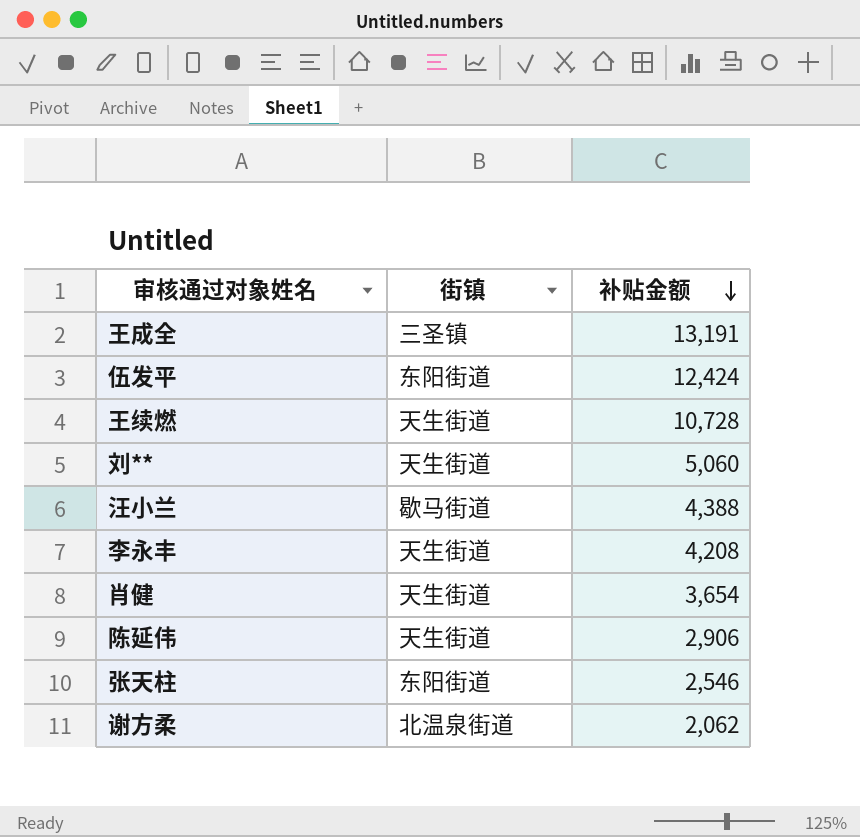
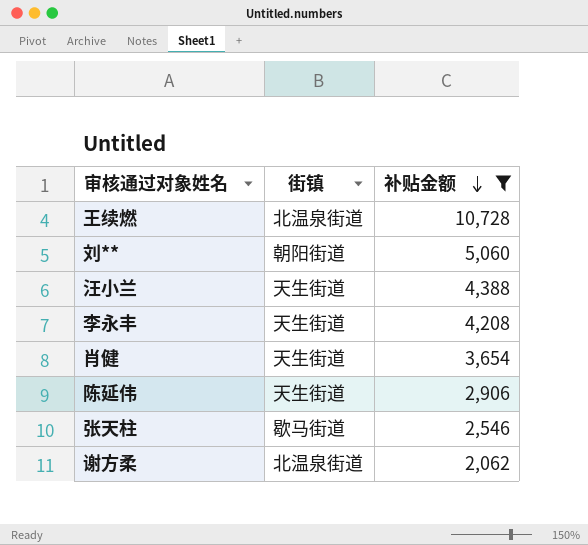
filter: none -> 补贴金额 <= 10,728
王续燃 | 街镇: 天生街道 -> 北温泉街道
刘** | 街镇: 天生街道 -> 朝阳街道
汪小兰 | 街镇: 歇马街道 -> 天生街道
张天柱 | 街镇: 东阳街道 -> 歇马街道

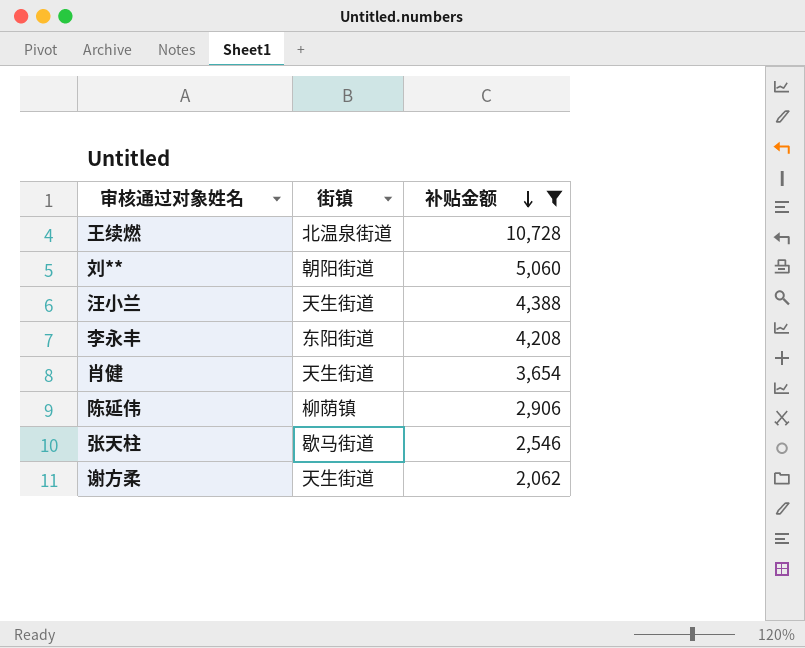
李永丰 | 街镇: 天生街道 -> 东阳街道
陈延伟 | 街镇: 天生街道 -> 柳荫镇
谢方柔 | 街镇: 北温泉街道 -> 天生街道

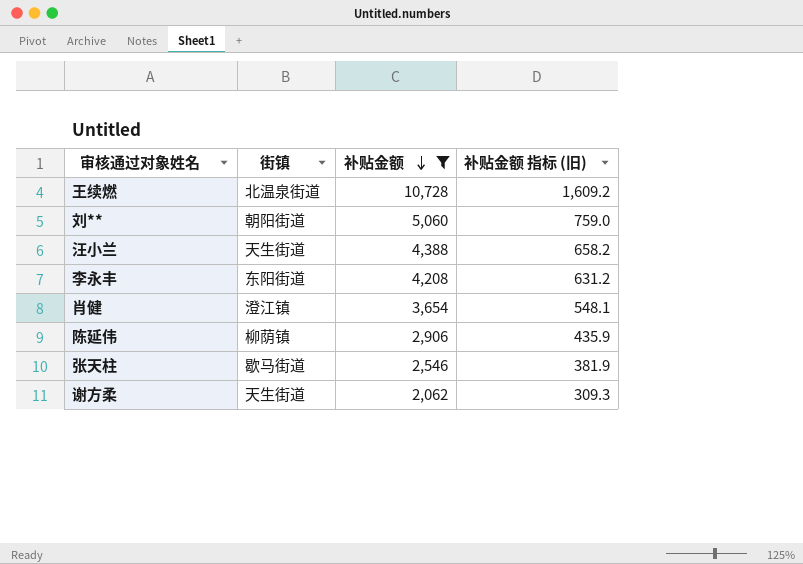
column 补贴金额 指标 (旧) | formula: none -> [补贴金额] * 0.15
肖健 | 街镇: 天生街道 -> 澄江镇

